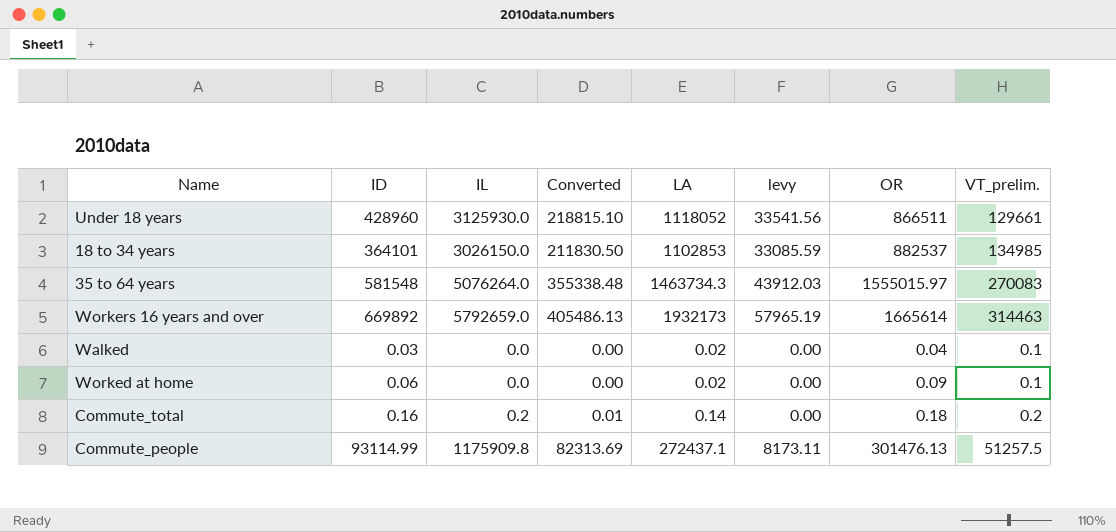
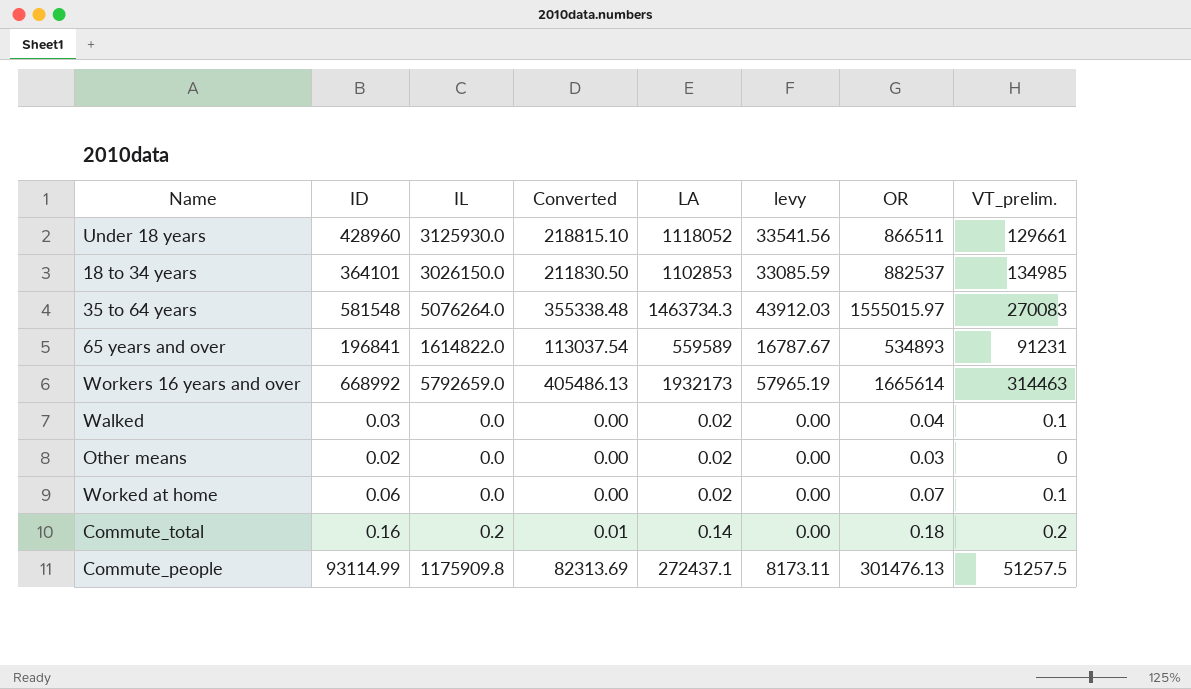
row 65 years and over: none -> 196841 | 1614822.0 | 113037.54 | 559589 | 16787.67 | 534893 | 91231
Workers 16 years and over | ID: 669892 -> 668992
row Other means: none -> 0.02 | 0.0 | 0.00 | 0.02 | 0.00 | 0.03 | 0
Worked at home | OR: 0.09 -> 0.07

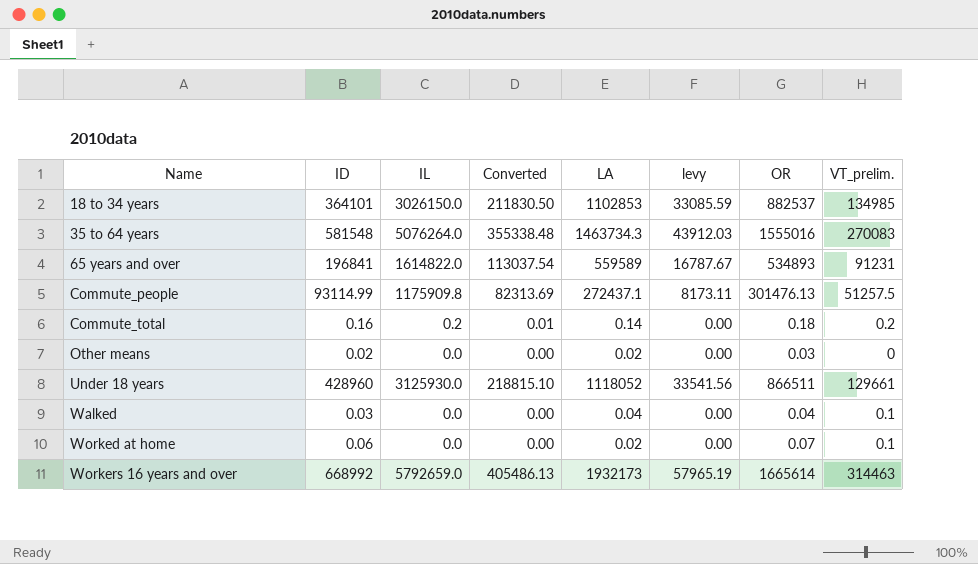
row order: none -> Name ascending
35 to 64 years | OR: 1555015.97 -> 1555016
Walked | LA: 0.02 -> 0.04

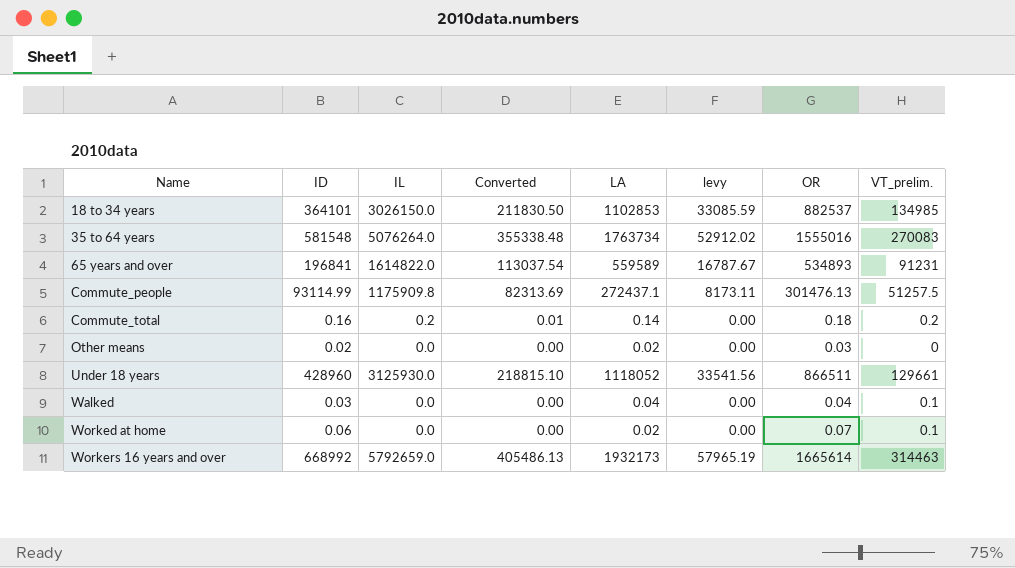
35 to 64 years | LA: 1463734.3 -> 1763734
35 to 64 years | levy: 43912.03 -> 52912.02

